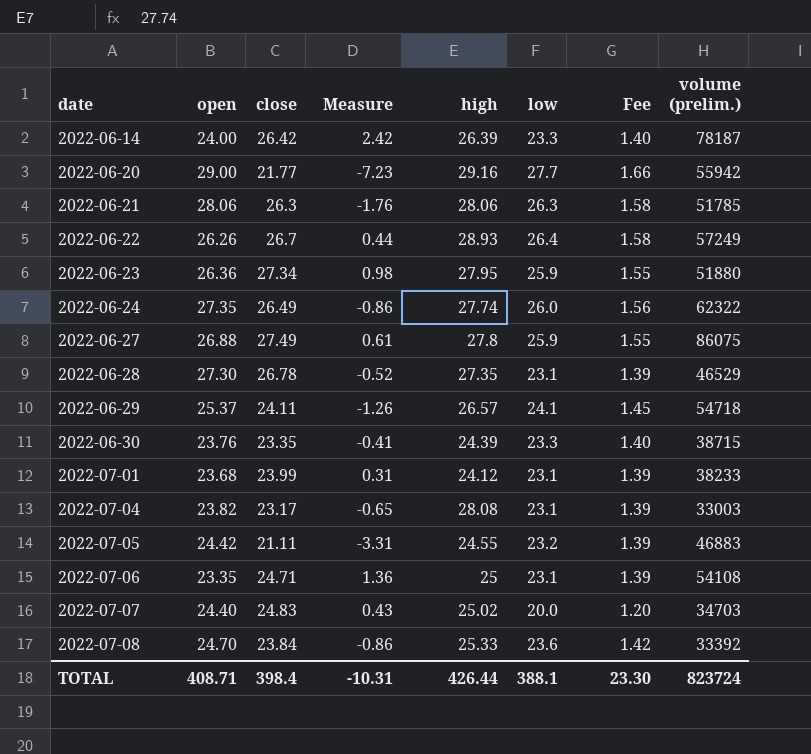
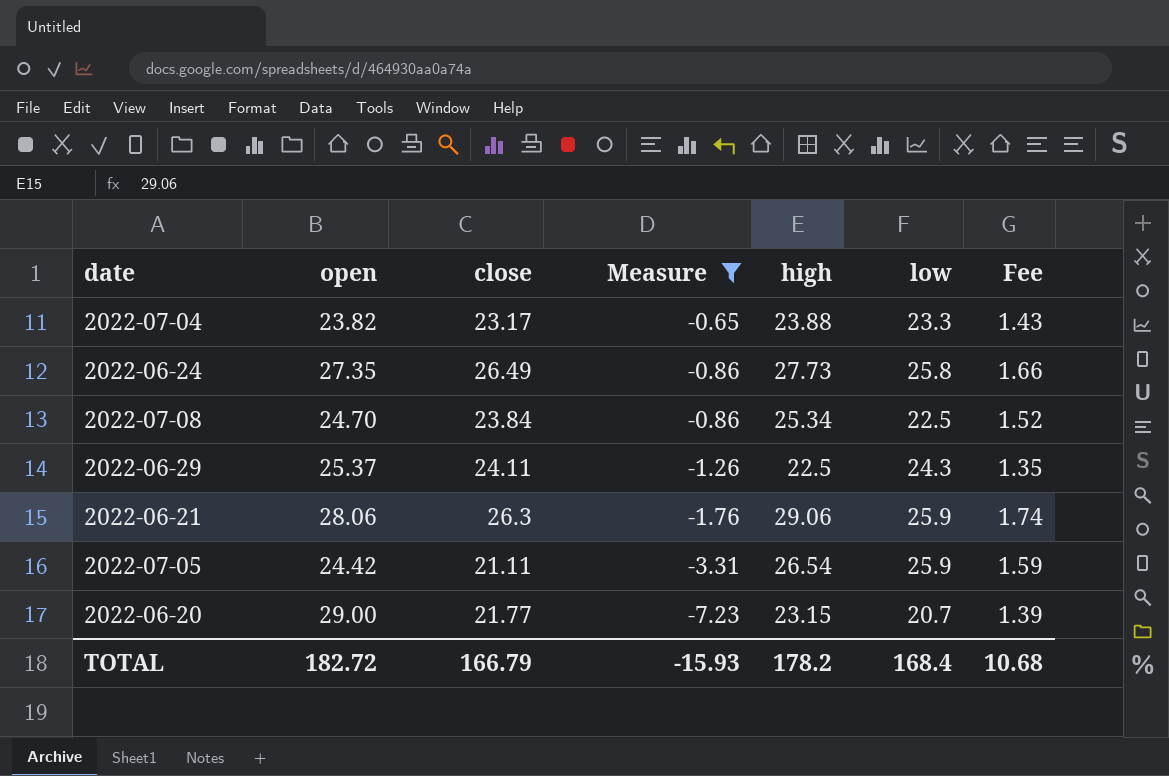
filter: none -> Measure <= -0.65
row order: date ascending -> Measure descending
column volume (prelim.) | position: 8 -> none
column Fee | formula: [low] * 0.06 -> [high] * 0.06
2022-07-04 | high: 28.08 -> 23.88
2022-07-04 | low: 23.1 -> 23.3
2022-06-24 | high: 27.74 -> 27.73
2022-06-24 | low: 26.0 -> 25.8
2022-07-08 | high: 25.33 -> 25.34
2022-07-08 | low: 23.6 -> 22.5
2022-06-29 | high: 26.57 -> 22.5
2022-06-29 | low: 24.1 -> 24.3
2022-06-21 | high: 28.06 -> 29.06
2022-06-21 | low: 26.3 -> 25.9
2022-07-05 | high: 24.55 -> 26.54
2022-07-05 | low: 23.2 -> 25.9
2022-06-20 | high: 29.16 -> 23.15
2022-06-20 | low: 27.7 -> 20.7
TOTAL | open: 408.71 -> 182.72
TOTAL | close: 398.4 -> 166.79
TOTAL | Measure: -10.31 -> -15.93
TOTAL | high: 426.44 -> 178.2
TOTAL | low: 388.1 -> 168.4
TOTAL | Fee: 23.30 -> 10.68

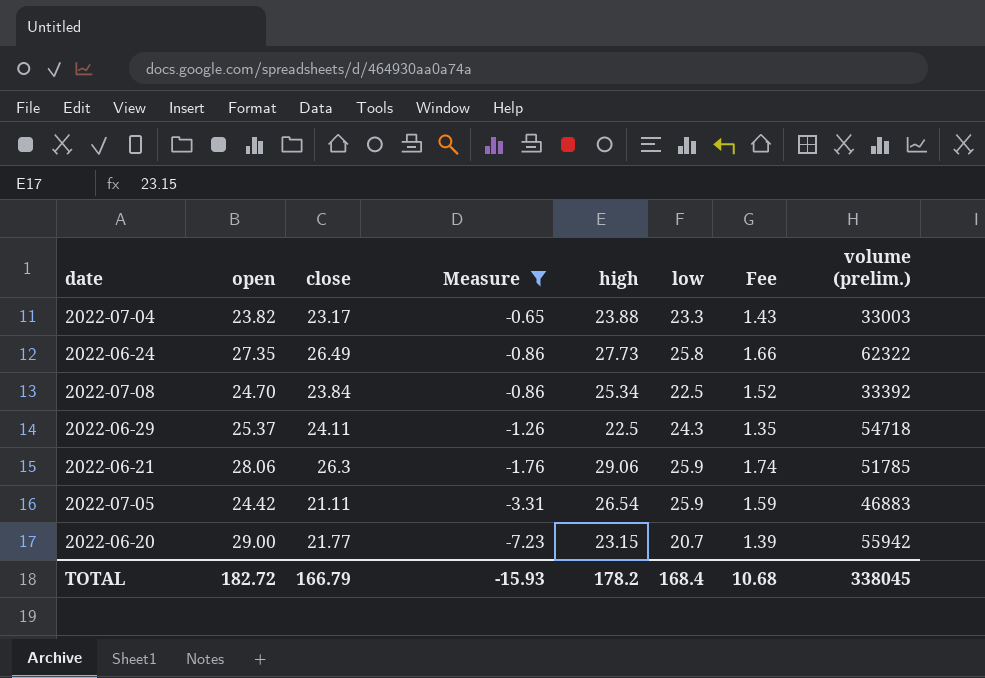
column volume (prelim.) | position: none -> 8

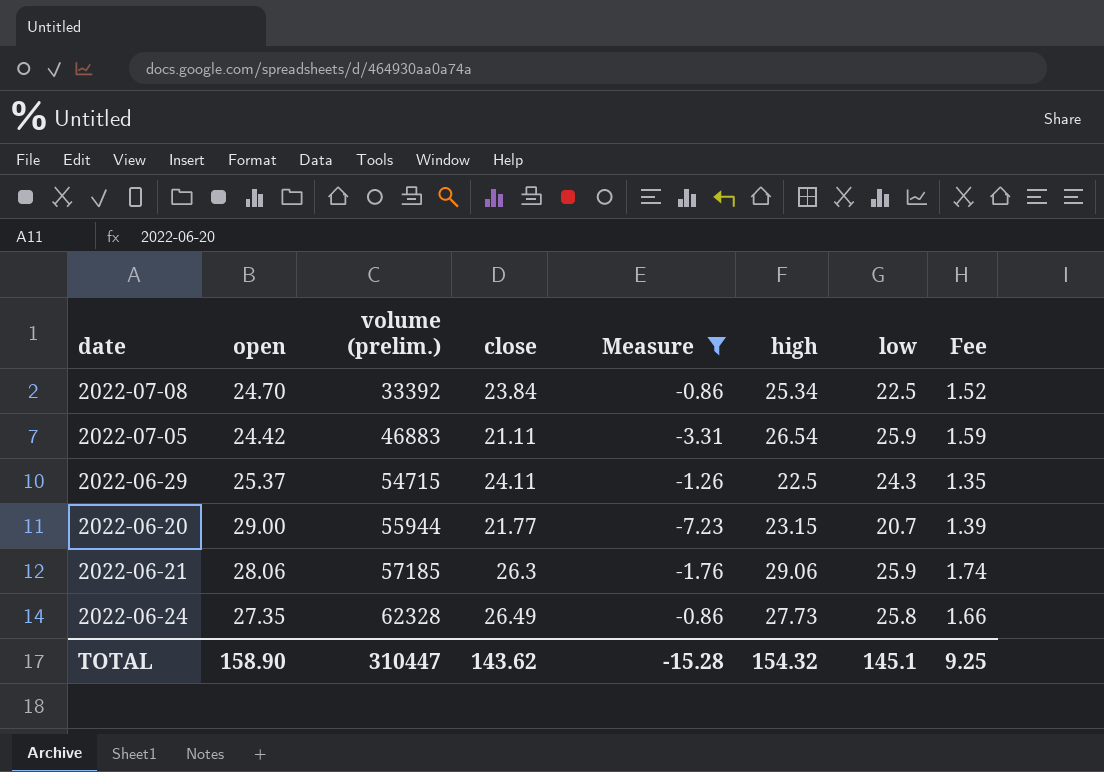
row order: Measure descending -> volume (prelim.) ascending
column volume (prelim.) | position: 8 -> 3
row 2022-07-04: 23.82 | 23.17 | -0.65 | 23.88 | 23.3 | 1.43 | 33003 -> none
2022-06-29 | volume (prelim.): 54718 -> 54715
2022-06-20 | volume (prelim.): 55942 -> 55944
2022-06-21 | volume (prelim.): 51785 -> 57185
2022-06-24 | volume (prelim.): 62322 -> 62328
TOTAL | open: 182.72 -> 158.90
TOTAL | volume (prelim.): 338045 -> 310447
TOTAL | close: 166.79 -> 143.62
TOTAL | Measure: -15.93 -> -15.28
TOTAL | high: 178.2 -> 154.32
TOTAL | low: 168.4 -> 145.1
TOTAL | Fee: 10.68 -> 9.25

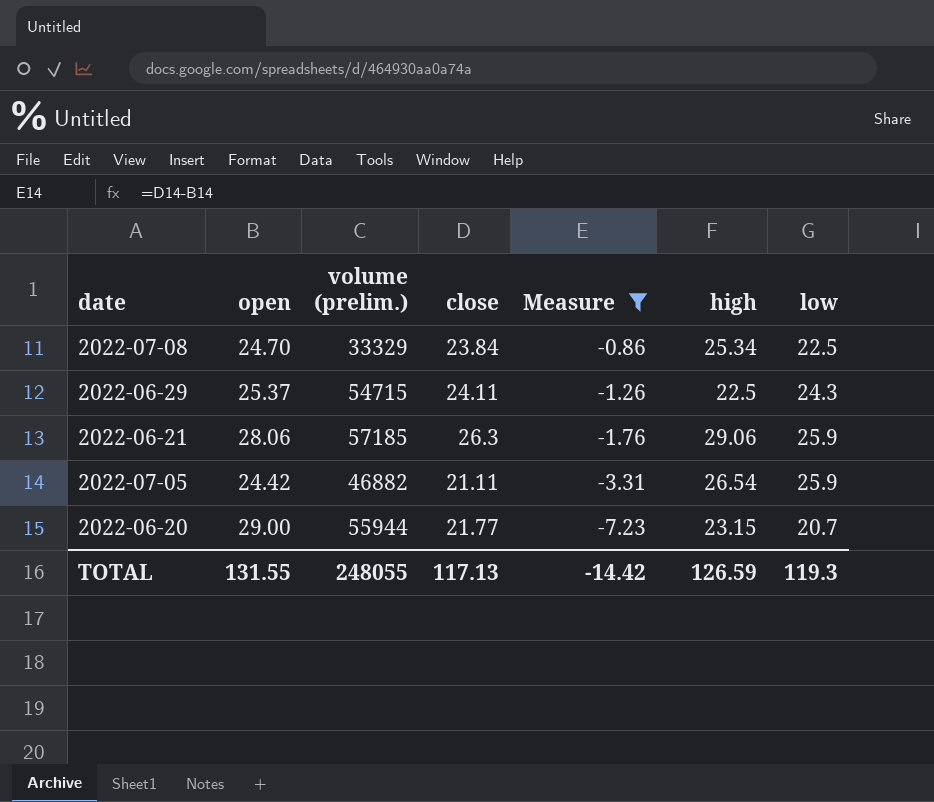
row order: volume (prelim.) ascending -> Measure descending
column Fee | formula: [high] * 0.06 -> none
row 2022-06-24: 27.35 | 62328 | 26.49 | -0.86 | 27.73 | 25.8 | 1.66 -> none
2022-07-08 | volume (prelim.): 33392 -> 33329
2022-07-05 | volume (prelim.): 46883 -> 46882
TOTAL | open: 158.90 -> 131.55
TOTAL | volume (prelim.): 310447 -> 248055
TOTAL | close: 143.62 -> 117.13
TOTAL | Measure: -15.28 -> -14.42
TOTAL | high: 154.32 -> 126.59
TOTAL | low: 145.1 -> 119.3

